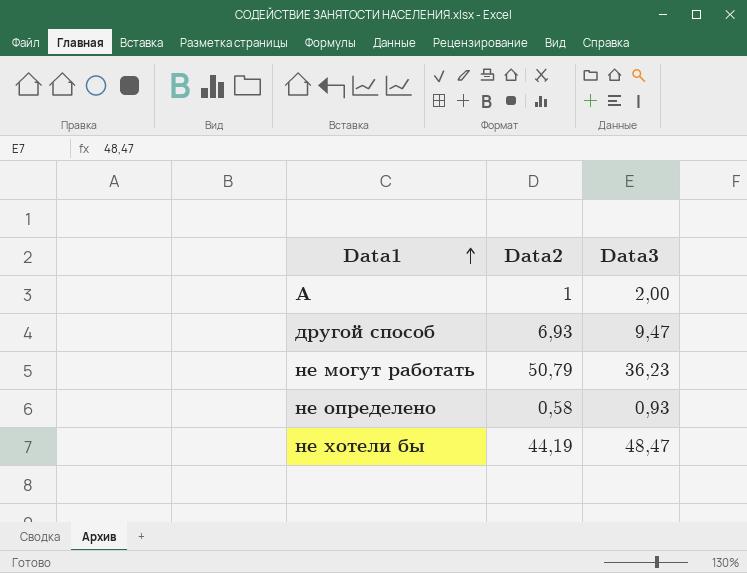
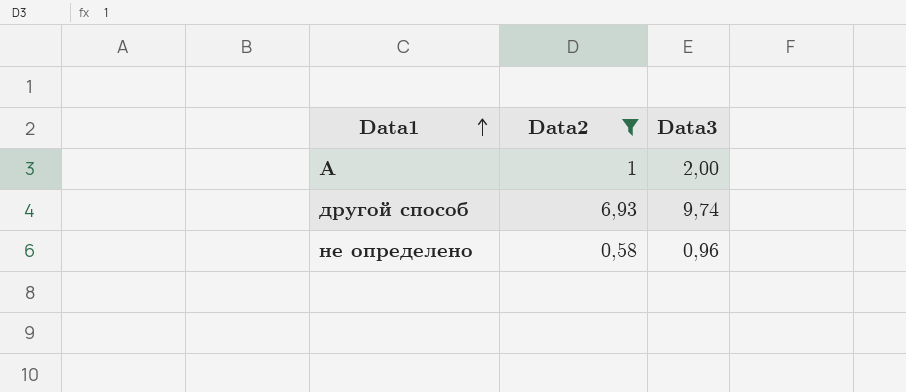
filter: none -> Data2 <= 6,93
другой способ | Data3: 9,47 -> 9,74
не определено | Data3: 0,93 -> 0,96

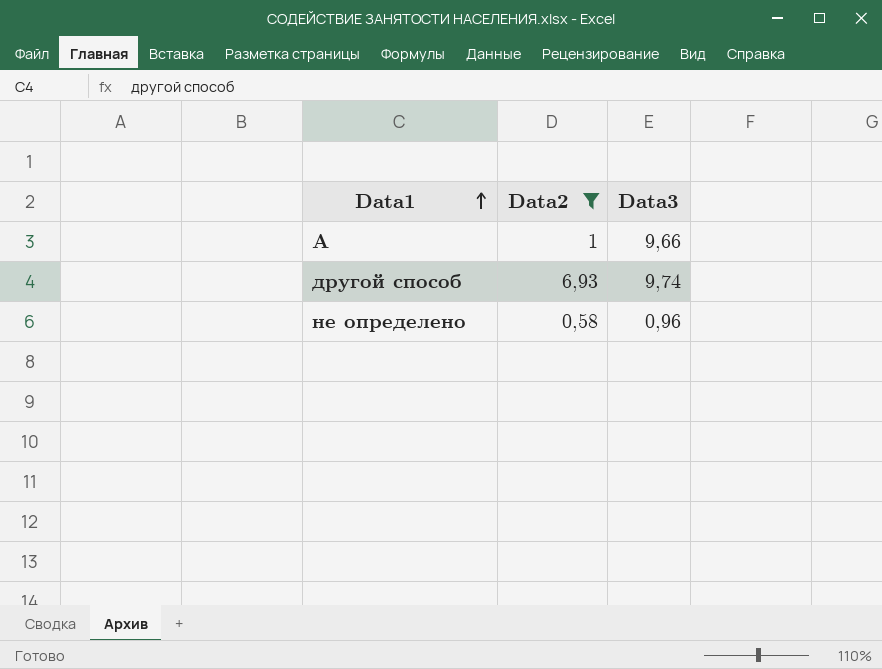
А | Data3: 2,00 -> 9,66

